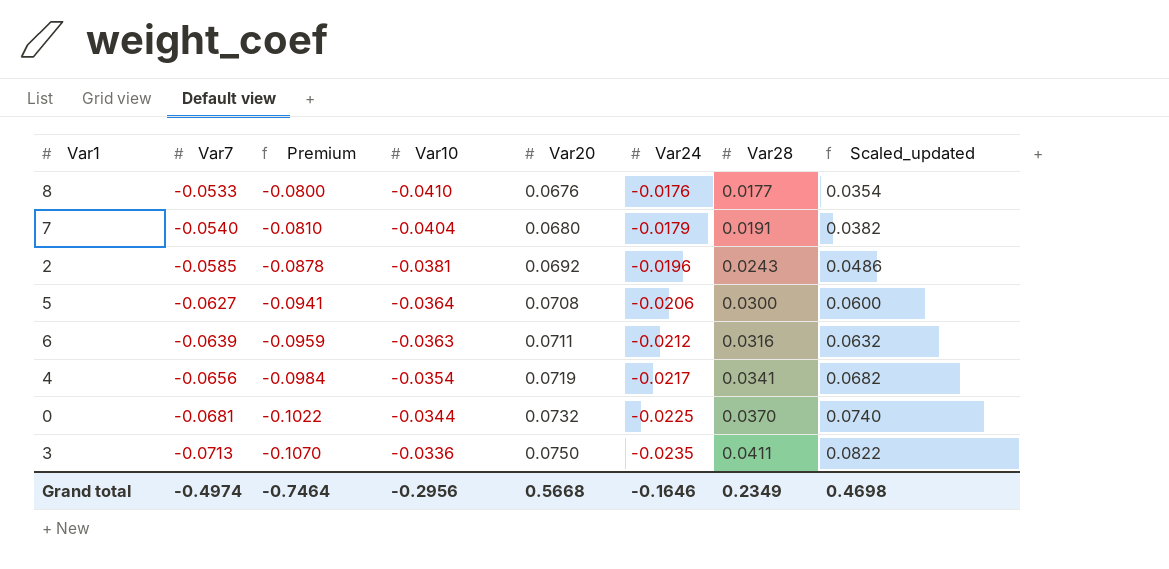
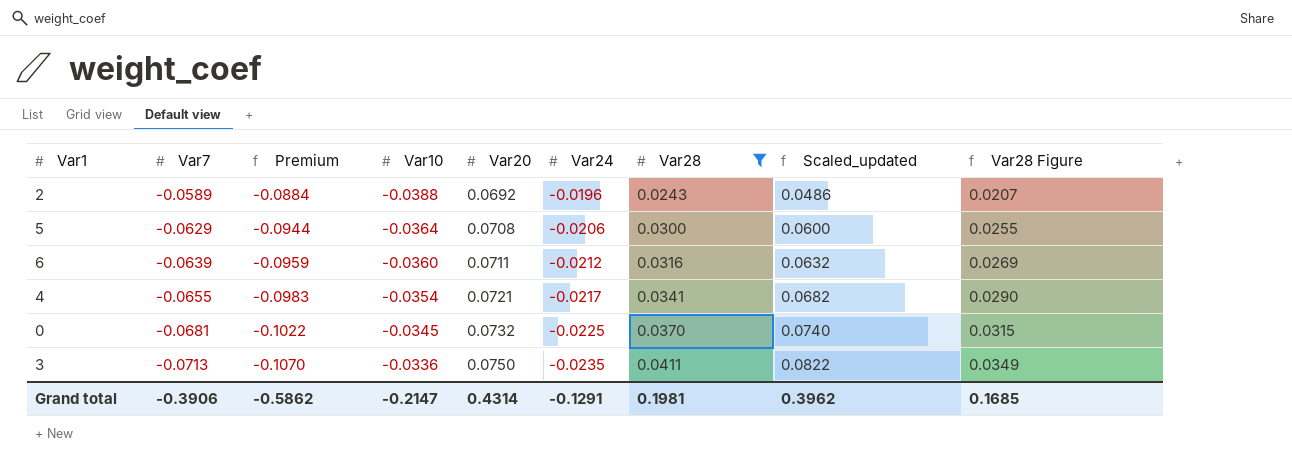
filter: none -> Var28 >= 0.0243
column Var28 Figure | formula: none -> [Var28] * 0.85
2 | Var7: -0.0585 -> -0.0589
2 | Premium: -0.0878 -> -0.0884
2 | Var10: -0.0381 -> -0.0388
5 | Var7: -0.0627 -> -0.0629
5 | Premium: -0.0941 -> -0.0944
6 | Var10: -0.0363 -> -0.0360
4 | Var7: -0.0656 -> -0.0655
4 | Premium: -0.0984 -> -0.0983
4 | Var20: 0.0719 -> 0.0721
0 | Var10: -0.0344 -> -0.0345
Grand total | Var7: -0.4974 -> -0.3906
Grand total | Premium: -0.7464 -> -0.5862
Grand total | Var10: -0.2956 -> -0.2147
Grand total | Var20: 0.5668 -> 0.4314
Grand total | Var24: -0.1646 -> -0.1291
Grand total | Var28: 0.2349 -> 0.1981
Grand total | Scaled_updated: 0.4698 -> 0.3962

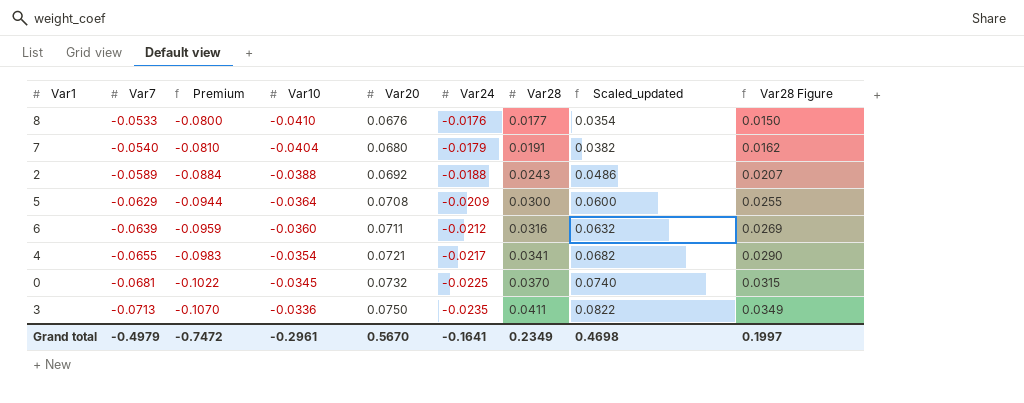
filter: Var28 >= 0.0243 -> none
2 | Var24: -0.0196 -> -0.0188
5 | Var24: -0.0206 -> -0.0209
Grand total | Var7: -0.3906 -> -0.4979
Grand total | Premium: -0.5862 -> -0.7472
Grand total | Var10: -0.2147 -> -0.2961
Grand total | Var20: 0.4314 -> 0.5670
Grand total | Var24: -0.1291 -> -0.1641
Grand total | Var28: 0.1981 -> 0.2349
Grand total | Scaled_updated: 0.3962 -> 0.4698
Grand total | Var28 Figure: 0.1685 -> 0.1997

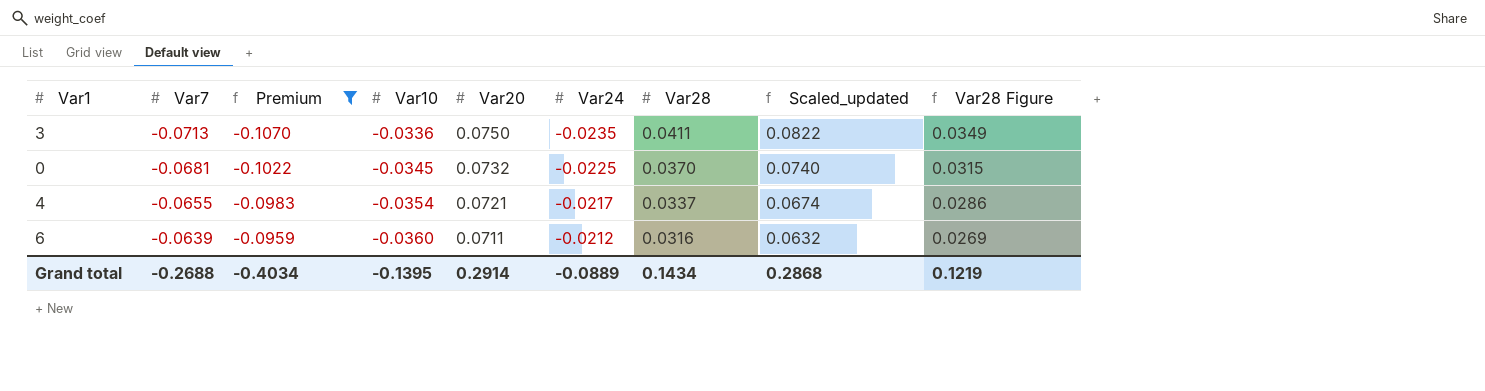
filter: none -> Premium <= -0.0959
row order: Var7 descending -> Var7 ascending
4 | Var28: 0.0341 -> 0.0337
4 | Scaled_updated: 0.0682 -> 0.0674
4 | Var28 Figure: 0.0290 -> 0.0286
Grand total | Var7: -0.4979 -> -0.2688
Grand total | Premium: -0.7472 -> -0.4034
Grand total | Var10: -0.2961 -> -0.1395
Grand total | Var20: 0.5670 -> 0.2914
Grand total | Var24: -0.1641 -> -0.0889
Grand total | Var28: 0.2349 -> 0.1434
Grand total | Scaled_updated: 0.4698 -> 0.2868
Grand total | Var28 Figure: 0.1997 -> 0.1219

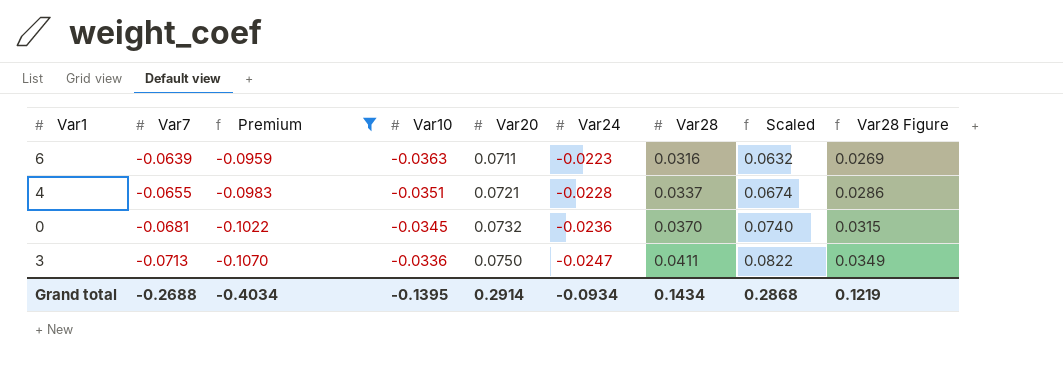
row order: Var7 ascending -> Var7 descending
column name: Scaled_updated -> Scaled
6 | Var10: -0.0360 -> -0.0363
6 | Var24: -0.0212 -> -0.0223
4 | Var10: -0.0354 -> -0.0351
4 | Var24: -0.0217 -> -0.0228
0 | Var24: -0.0225 -> -0.0236
3 | Var24: -0.0235 -> -0.0247
Grand total | Var24: -0.0889 -> -0.0934

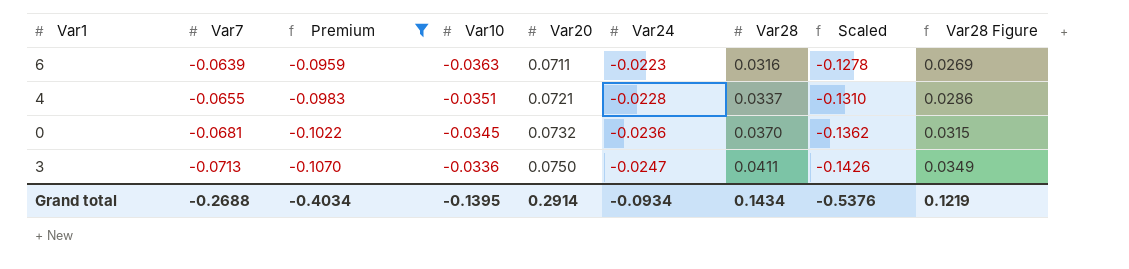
column Scaled | formula: [Var28] * 2 -> [Var7] * 2
Grand total | Scaled: 0.2868 -> -0.5376

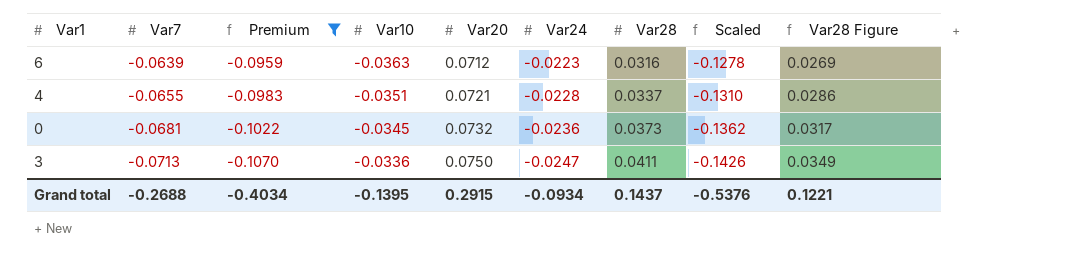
6 | Var20: 0.0711 -> 0.0712
0 | Var28: 0.0370 -> 0.0373
0 | Var28 Figure: 0.0315 -> 0.0317
Grand total | Var20: 0.2914 -> 0.2915
Grand total | Var28: 0.1434 -> 0.1437
Grand total | Var28 Figure: 0.1219 -> 0.1221

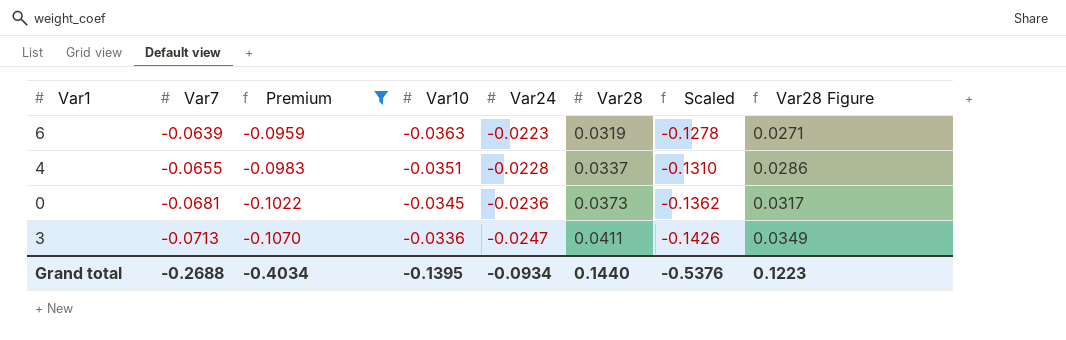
column Var20 | position: 5 -> none
6 | Var28: 0.0316 -> 0.0319
6 | Var28 Figure: 0.0269 -> 0.0271
Grand total | Var28: 0.1437 -> 0.1440
Grand total | Var28 Figure: 0.1221 -> 0.1223

